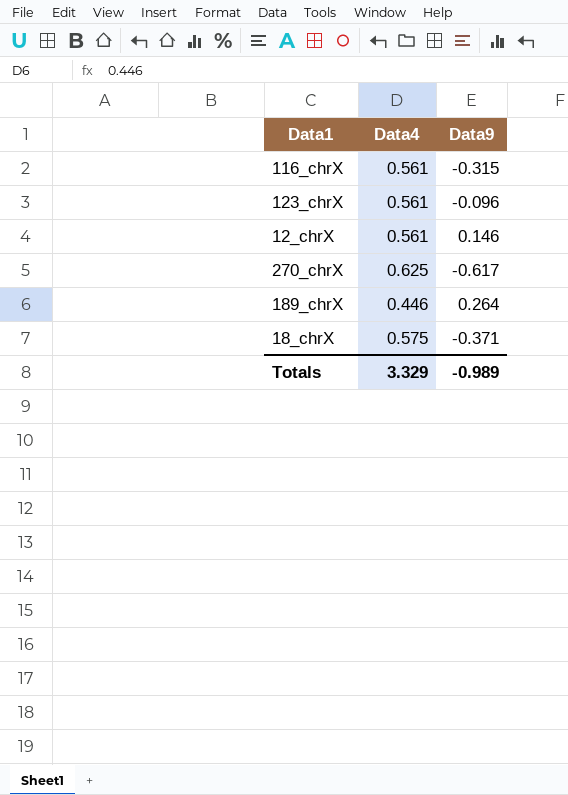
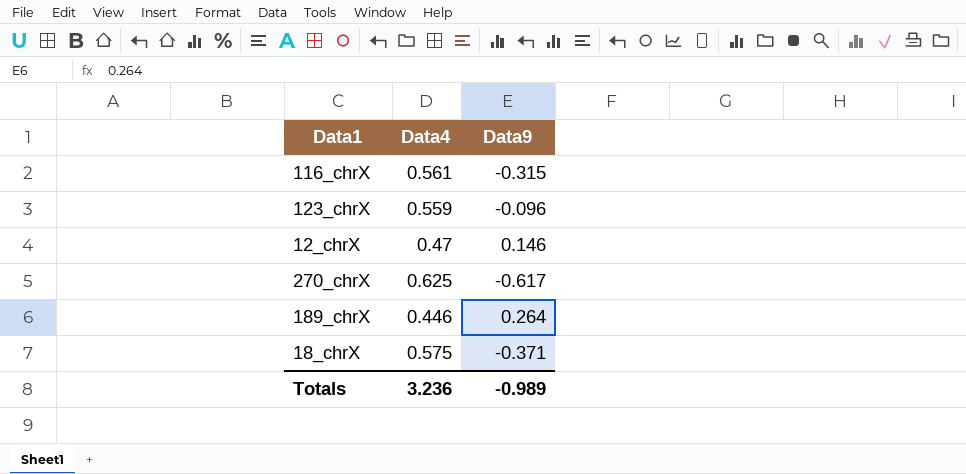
123_chrX | Data4: 0.561 -> 0.559
12_chrX | Data4: 0.561 -> 0.47
Totals | Data4: 3.329 -> 3.236

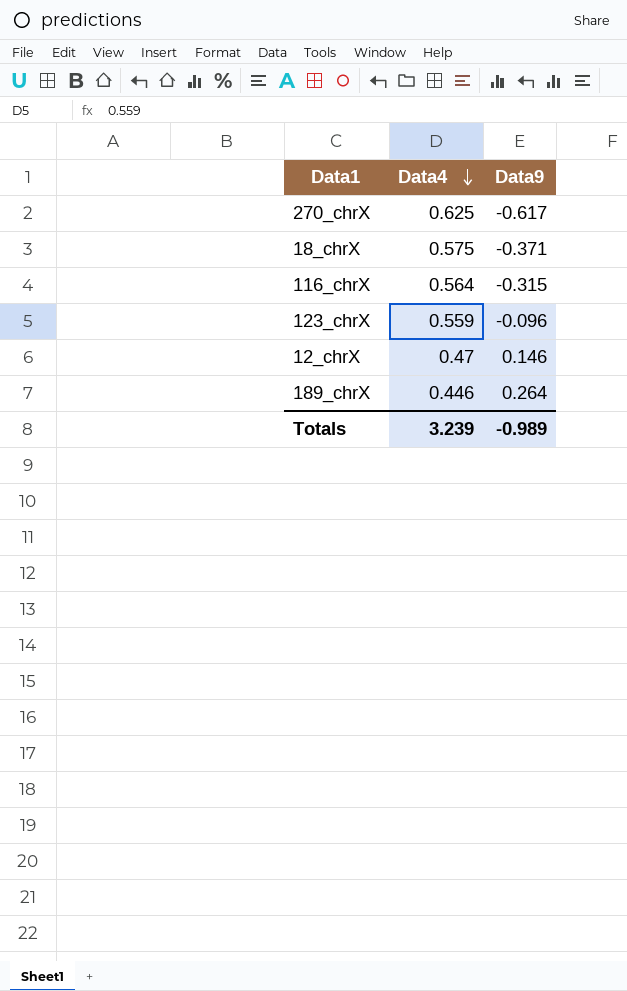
row order: none -> Data4 descending
116_chrX | Data4: 0.561 -> 0.564
Totals | Data4: 3.236 -> 3.239

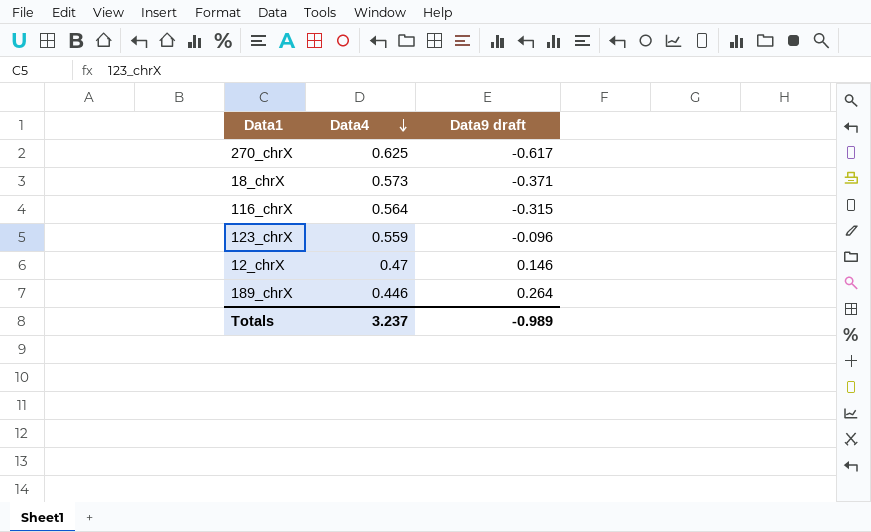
column name: Data9 -> Data9 draft
18_chrX | Data4: 0.575 -> 0.573
Totals | Data4: 3.239 -> 3.237

